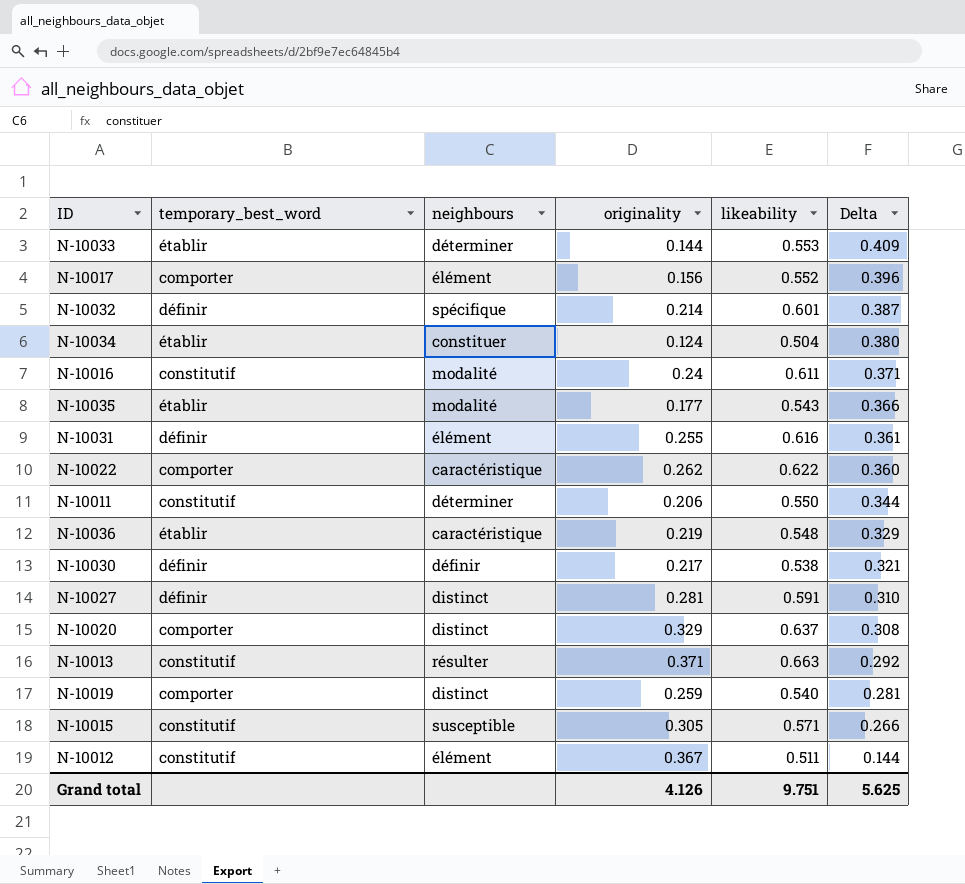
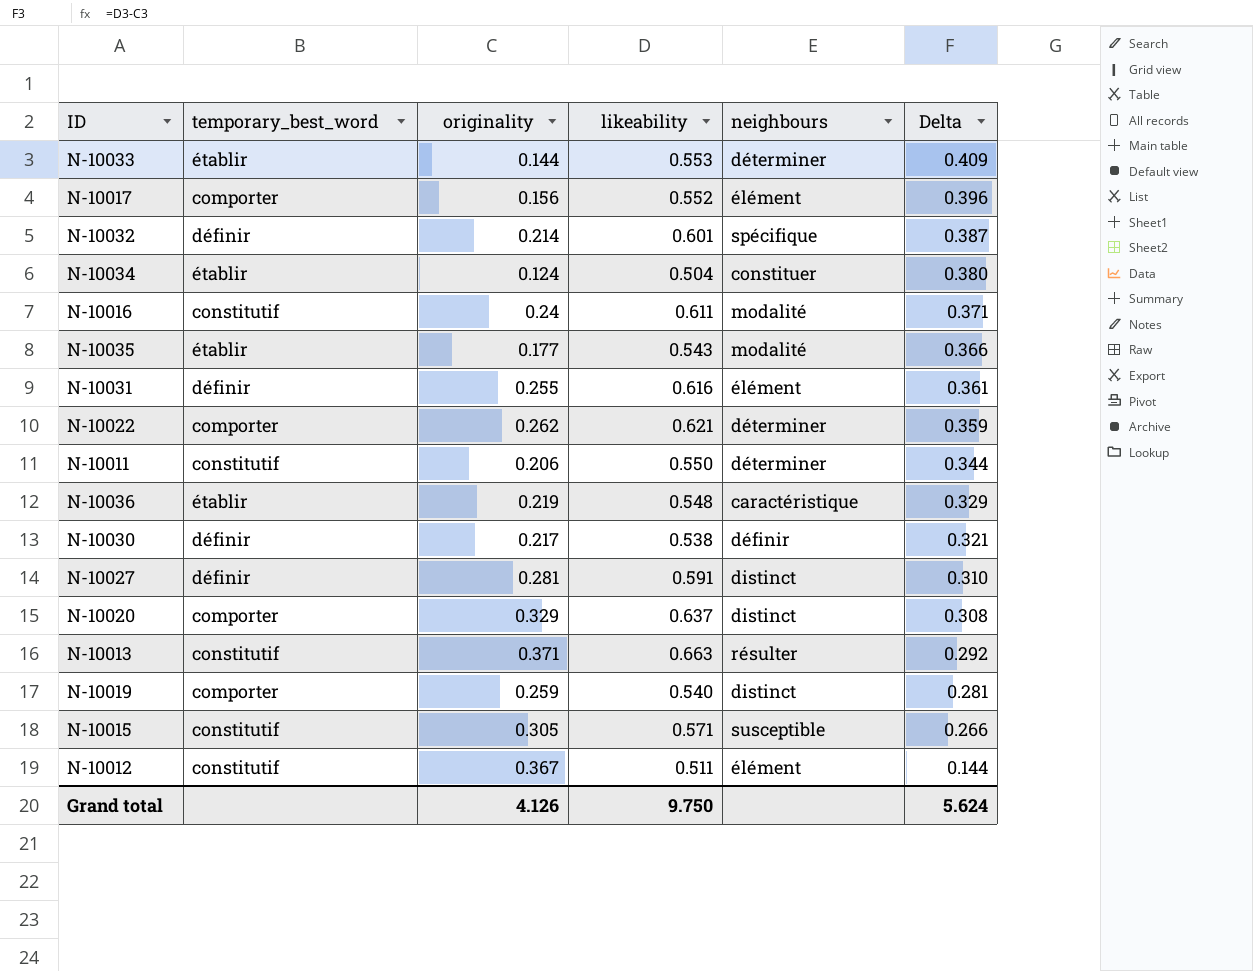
column neighbours | position: 3 -> 5
N-10022 | likeability: 0.622 -> 0.621
N-10022 | neighbours: caractéristique -> déterminer
N-10022 | Delta: 0.360 -> 0.359
Grand total | likeability: 9.751 -> 9.750
Grand total | Delta: 5.625 -> 5.624

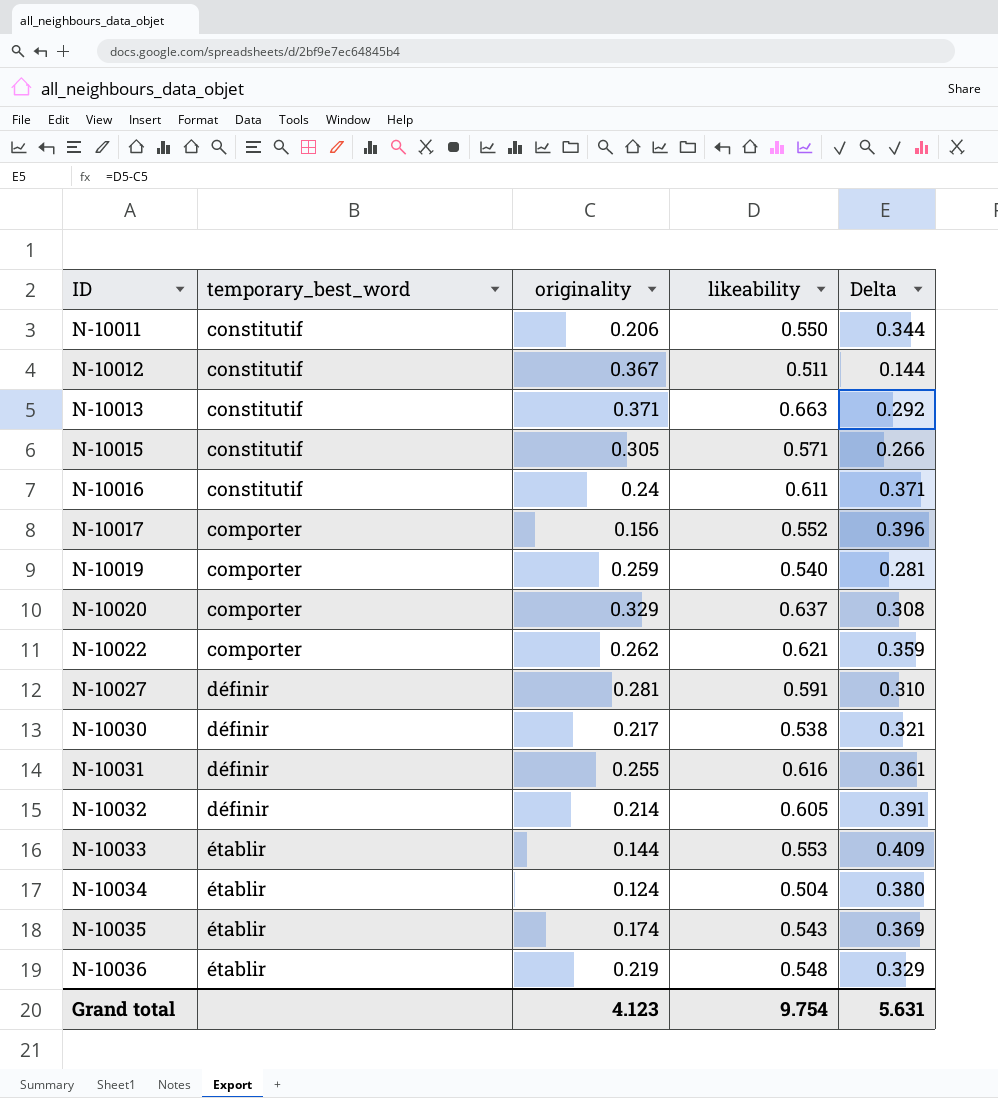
row order: Delta descending -> ID ascending
column neighbours | position: 5 -> none
N-10032 | likeability: 0.601 -> 0.605
N-10032 | Delta: 0.387 -> 0.391
N-10035 | originality: 0.177 -> 0.174
N-10035 | Delta: 0.366 -> 0.369
Grand total | originality: 4.126 -> 4.123
Grand total | likeability: 9.750 -> 9.754
Grand total | Delta: 5.624 -> 5.631

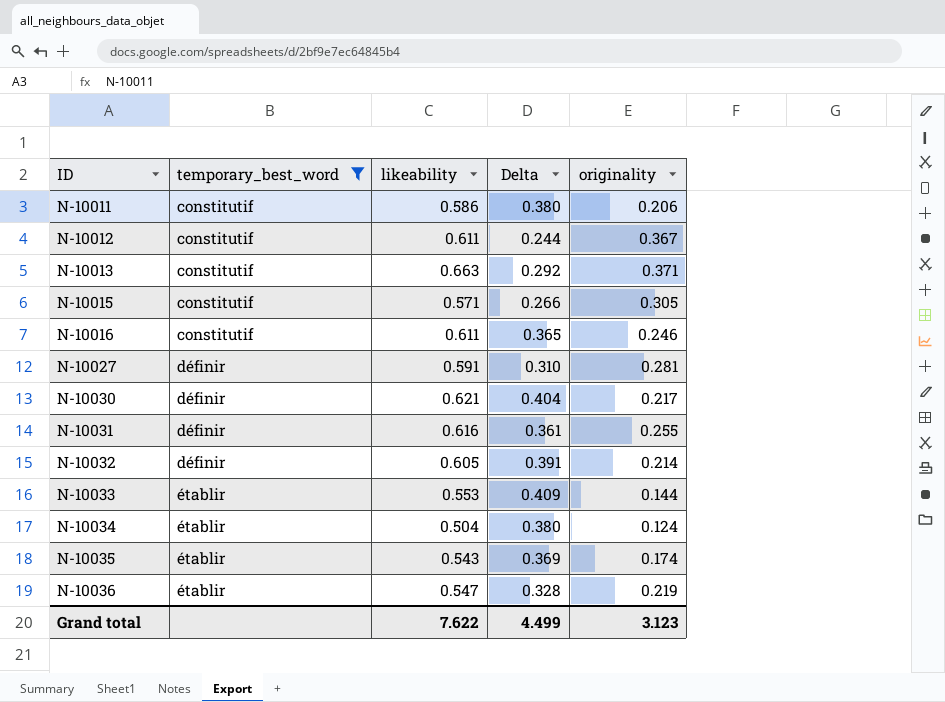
filter: none -> temporary_best_word != comporter
column originality | position: 3 -> 5
N-10011 | likeability: 0.550 -> 0.586
N-10011 | Delta: 0.344 -> 0.380
N-10012 | likeability: 0.511 -> 0.611
N-10012 | Delta: 0.144 -> 0.244
N-10016 | Delta: 0.371 -> 0.365
N-10016 | originality: 0.24 -> 0.246
N-10030 | likeability: 0.538 -> 0.621
N-10030 | Delta: 0.321 -> 0.404
N-10036 | likeability: 0.548 -> 0.547
N-10036 | Delta: 0.329 -> 0.328
Grand total | likeability: 9.754 -> 7.622
Grand total | Delta: 5.631 -> 4.499
Grand total | originality: 4.123 -> 3.123

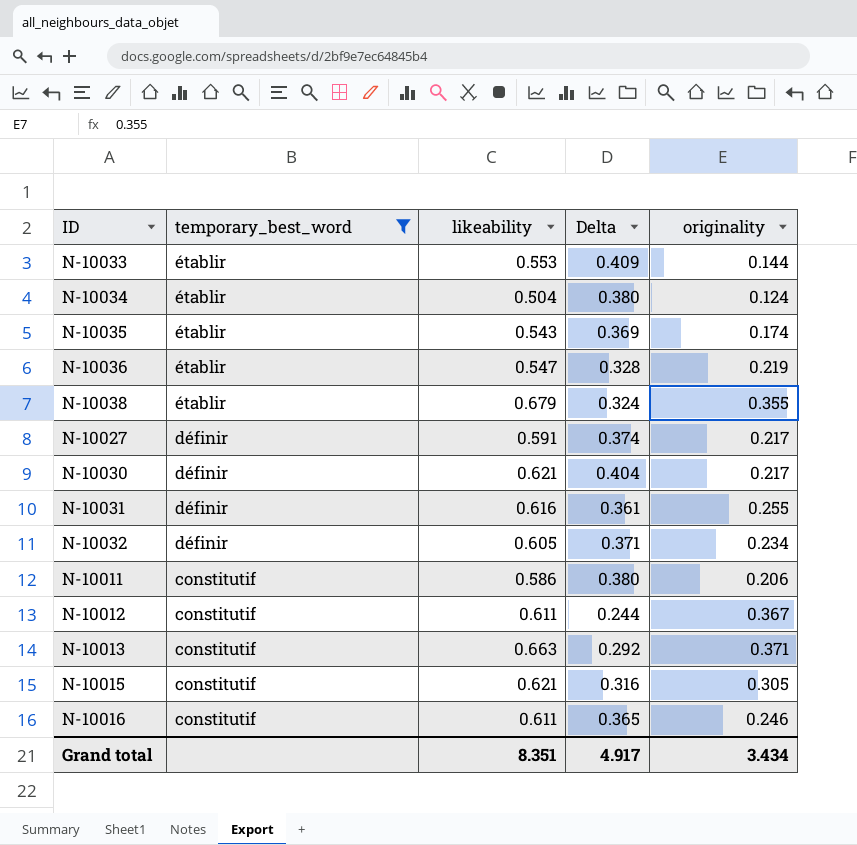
row order: ID ascending -> temporary_best_word descending
row N-10038: none -> établir | 0.679 | 0.324 | 0.355
N-10027 | Delta: 0.310 -> 0.374
N-10027 | originality: 0.281 -> 0.217
N-10032 | Delta: 0.391 -> 0.371
N-10032 | originality: 0.214 -> 0.234
N-10015 | likeability: 0.571 -> 0.621
N-10015 | Delta: 0.266 -> 0.316
Grand total | likeability: 7.622 -> 8.351
Grand total | Delta: 4.499 -> 4.917
Grand total | originality: 3.123 -> 3.434

